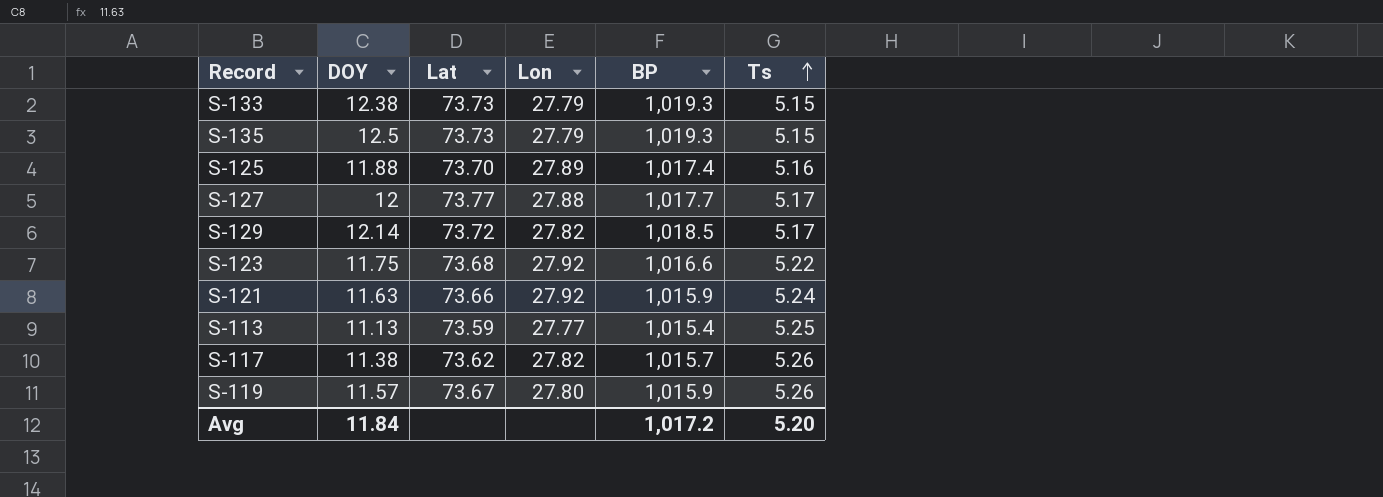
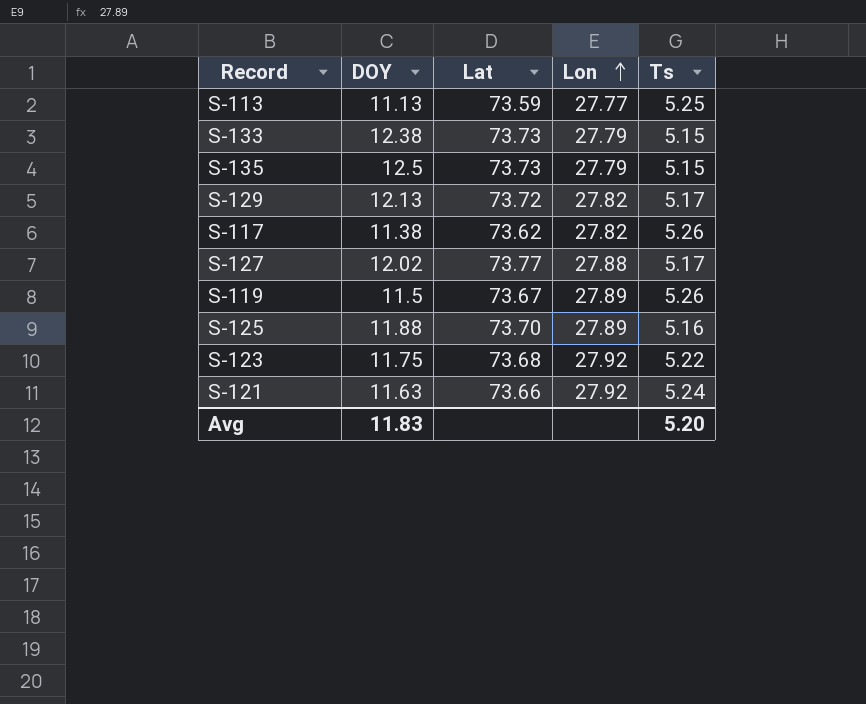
row order: Ts ascending -> Lon ascending
column BP | position: 5 -> none
S-129 | DOY: 12.14 -> 12.13
S-127 | DOY: 12 -> 12.02
S-119 | DOY: 11.57 -> 11.5
S-119 | Lon: 27.80 -> 27.89
Avg | DOY: 11.84 -> 11.83

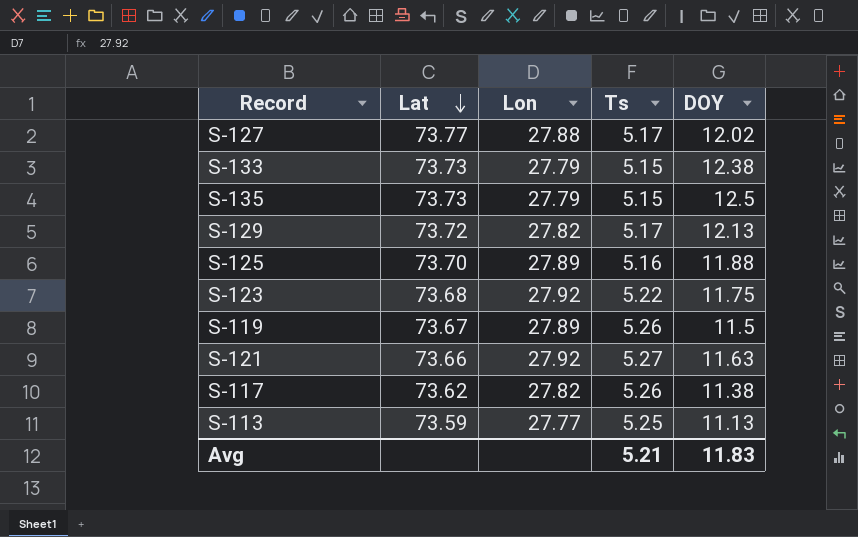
row order: Lon ascending -> Lat descending
column DOY | position: 2 -> 5
S-121 | Ts: 5.24 -> 5.27
Avg | Ts: 5.20 -> 5.21

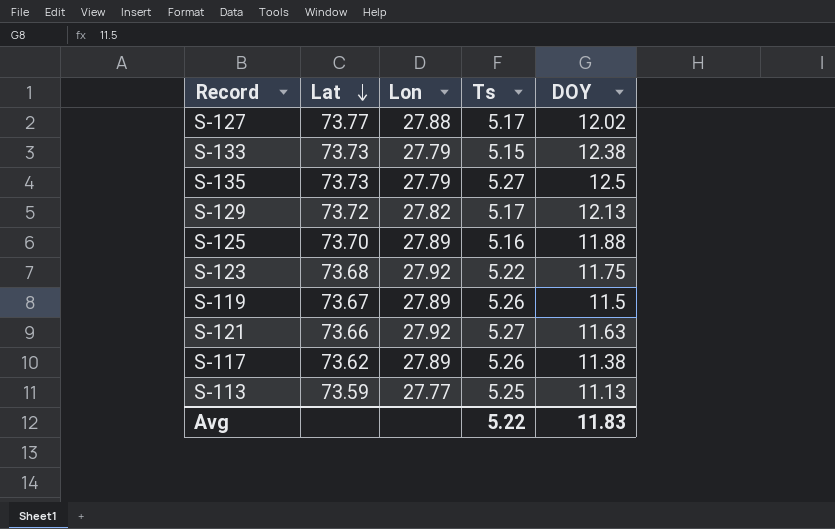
S-135 | Ts: 5.15 -> 5.27
S-117 | Lon: 27.82 -> 27.89
Avg | Ts: 5.21 -> 5.22

